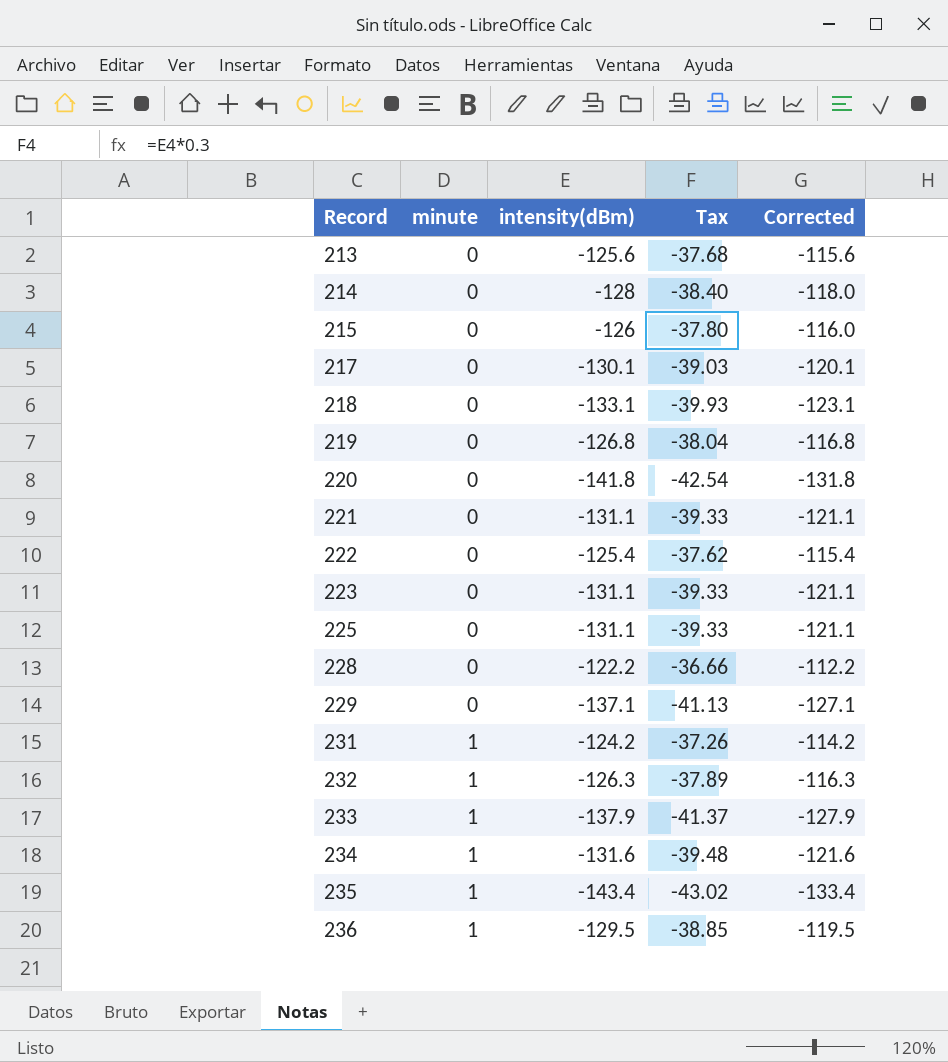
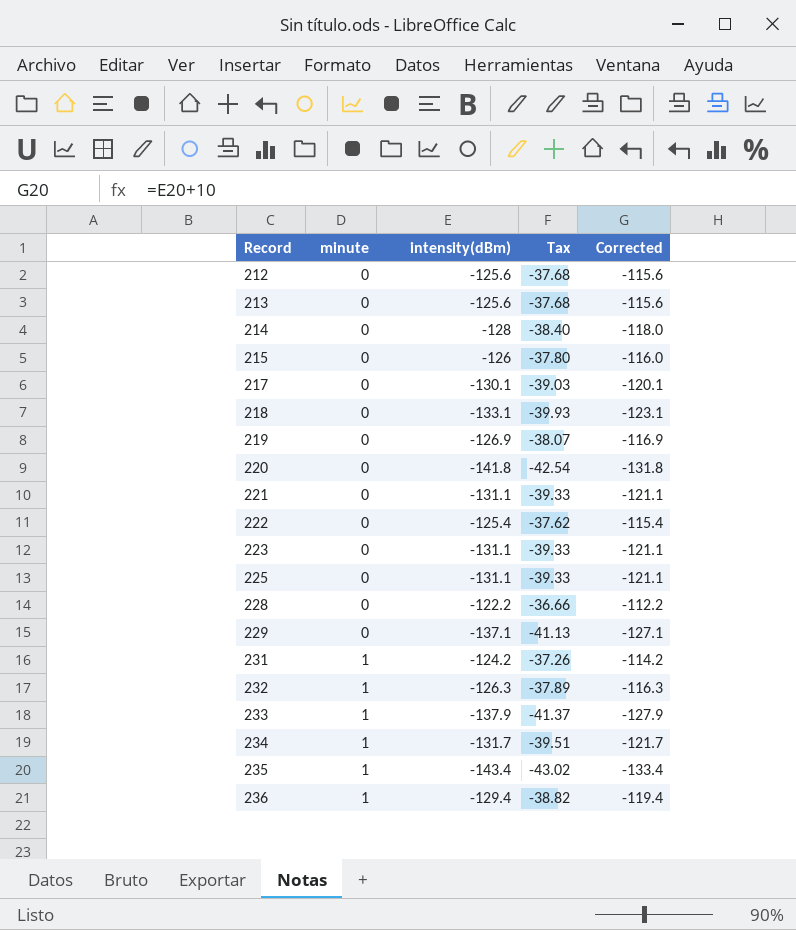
row 212: none -> 0 | -125.6 | -37.68 | -115.6
219 | intensity(dBm): -126.8 -> -126.9
219 | Tax: -38.04 -> -38.07
219 | Corrected: -116.8 -> -116.9
234 | intensity(dBm): -131.6 -> -131.7
234 | Tax: -39.48 -> -39.51
234 | Corrected: -121.6 -> -121.7
236 | intensity(dBm): -129.5 -> -129.4
236 | Tax: -38.85 -> -38.82
236 | Corrected: -119.5 -> -119.4

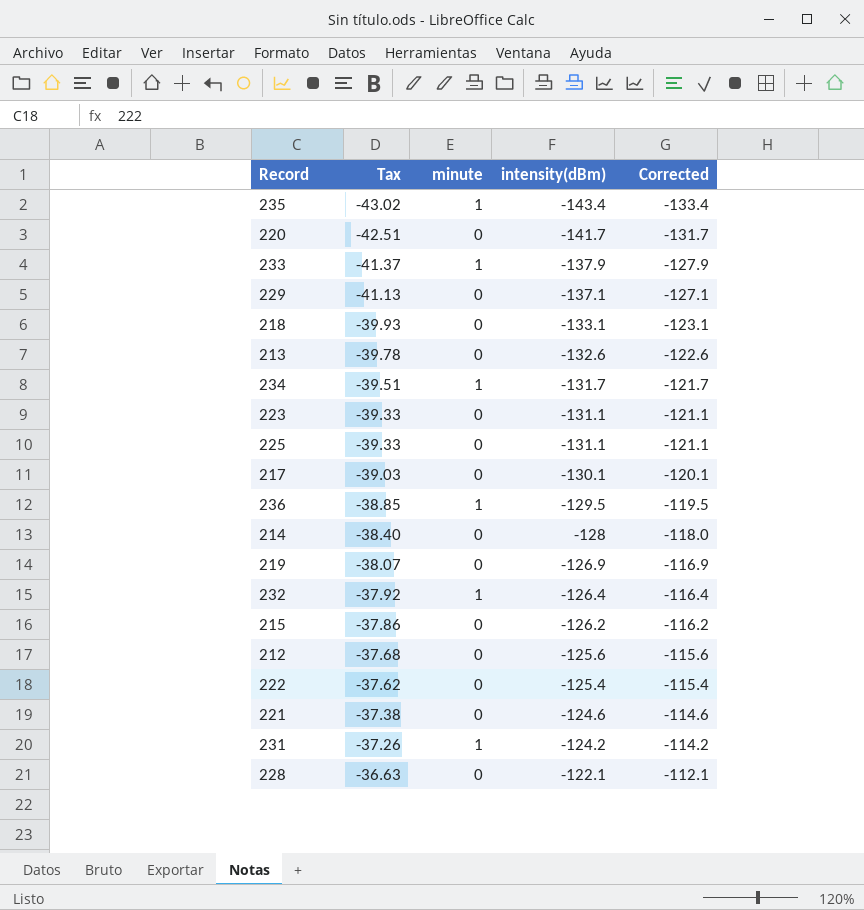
row order: Record ascending -> Tax ascending
column Tax | position: 4 -> 2
220 | Tax: -42.54 -> -42.51
220 | intensity(dBm): -141.8 -> -141.7
220 | Corrected: -131.8 -> -131.7
213 | Tax: -37.68 -> -39.78
213 | intensity(dBm): -125.6 -> -132.6
213 | Corrected: -115.6 -> -122.6
236 | Tax: -38.82 -> -38.85
236 | intensity(dBm): -129.4 -> -129.5
236 | Corrected: -119.4 -> -119.5
232 | Tax: -37.89 -> -37.92
232 | intensity(dBm): -126.3 -> -126.4
232 | Corrected: -116.3 -> -116.4
215 | Tax: -37.80 -> -37.86
215 | intensity(dBm): -126 -> -126.2
215 | Corrected: -116.0 -> -116.2
221 | Tax: -39.33 -> -37.38
221 | intensity(dBm): -131.1 -> -124.6
221 | Corrected: -121.1 -> -114.6
228 | Tax: -36.66 -> -36.63
228 | intensity(dBm): -122.2 -> -122.1
228 | Corrected: -112.2 -> -112.1

